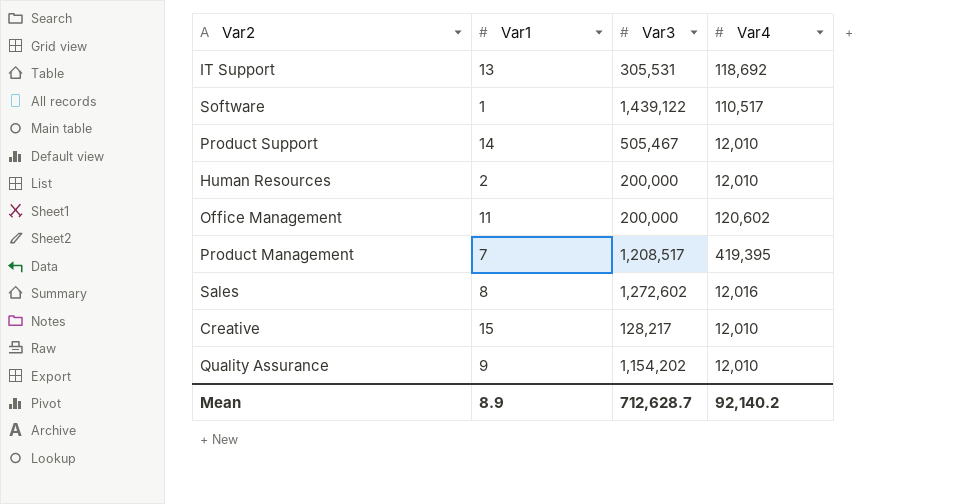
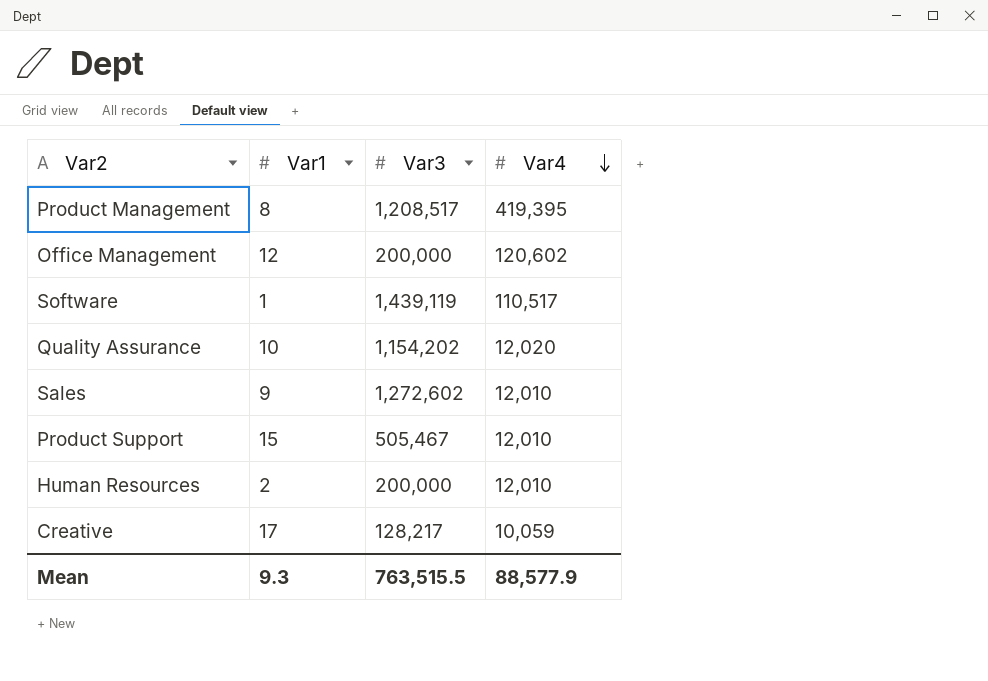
row order: none -> Var4 descending
row IT Support: 13 | 305,531 | 118,692 -> none
Product Management | Var1: 7 -> 8
Office Management | Var1: 11 -> 12
Software | Var3: 1,439,122 -> 1,439,119
Quality Assurance | Var1: 9 -> 10
Quality Assurance | Var4: 12,010 -> 12,020
Sales | Var1: 8 -> 9
Sales | Var4: 12,016 -> 12,010
Product Support | Var1: 14 -> 15
Creative | Var1: 15 -> 17
Creative | Var4: 12,010 -> 10,059
Mean | Var1: 8.9 -> 9.3
Mean | Var3: 712,628.7 -> 763,515.5
Mean | Var4: 92,140.2 -> 88,577.9

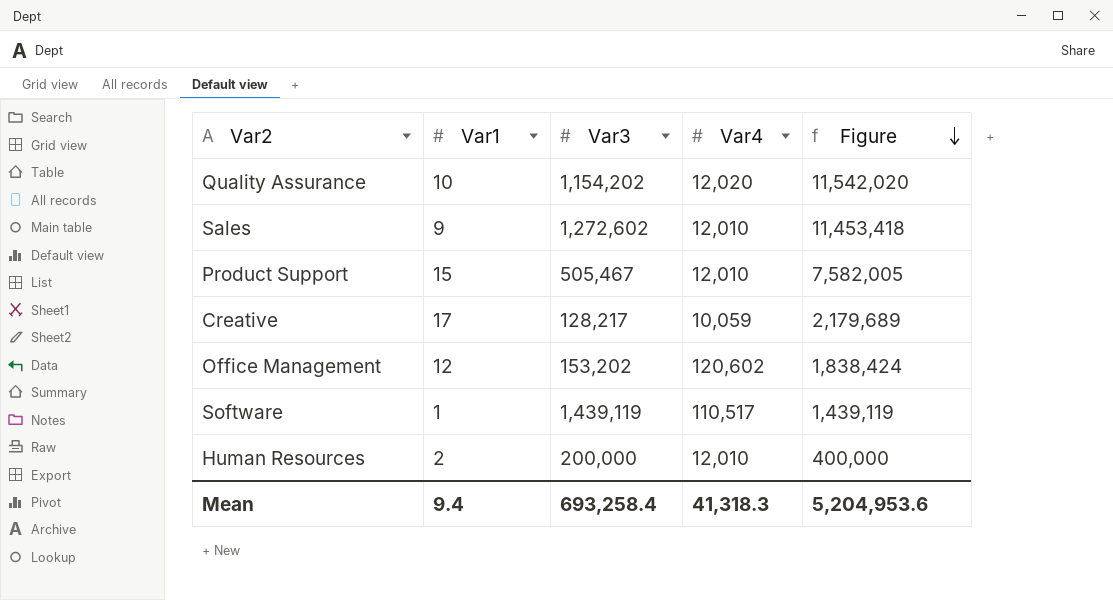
row order: Var4 descending -> Figure descending
column Figure | formula: none -> [Var1] * [Var3]
row Product Management: 8 | 1,208,517 | 419,395 -> none
Office Management | Var3: 200,000 -> 153,202
Mean | Var1: 9.3 -> 9.4
Mean | Var3: 763,515.5 -> 693,258.4
Mean | Var4: 88,577.9 -> 41,318.3

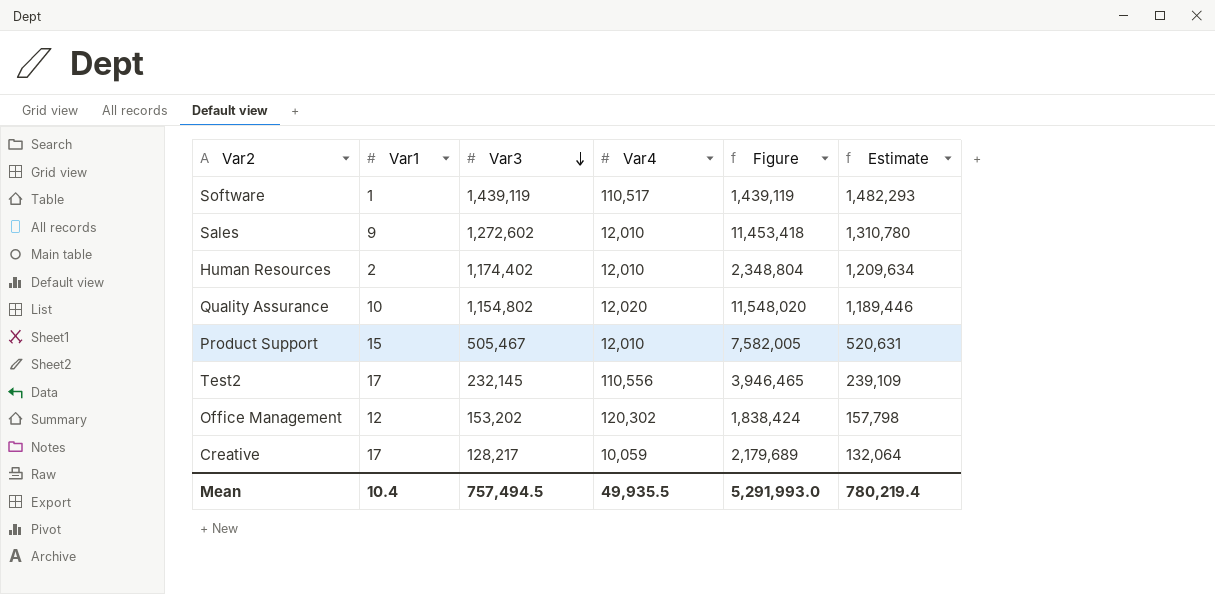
row order: Figure descending -> Var3 descending
column Estimate | formula: none -> [Var3] * 1.03
Human Resources | Var3: 200,000 -> 1,174,402
Human Resources | Figure: 400,000 -> 2,348,804
Quality Assurance | Var3: 1,154,202 -> 1,154,802
Quality Assurance | Figure: 11,542,020 -> 11,548,020
row Test2: none -> 17 | 232,145 | 110,556 | 3,946,465 | 239,109
Office Management | Var4: 120,602 -> 120,302
Mean | Var1: 9.4 -> 10.4
Mean | Var3: 693,258.4 -> 757,494.5
Mean | Var4: 41,318.3 -> 49,935.5
Mean | Figure: 5,204,953.6 -> 5,291,993.0

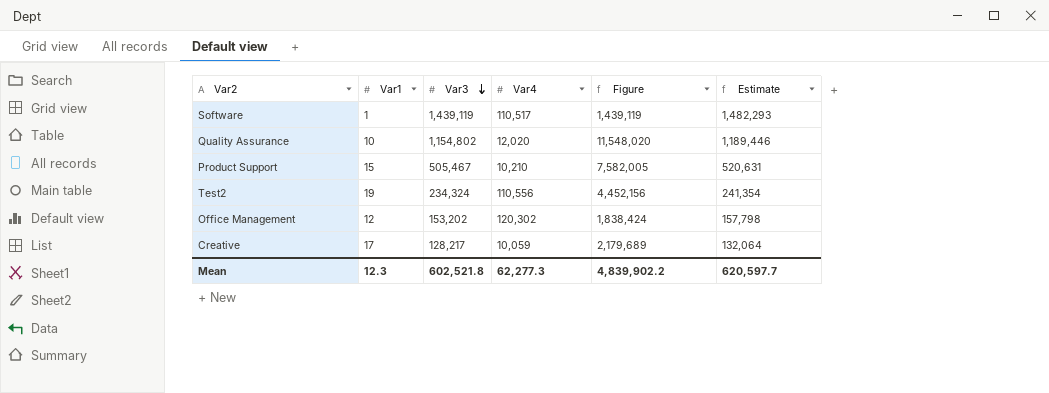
row Sales: 9 | 1,272,602 | 12,010 | 11,453,418 | 1,310,780 -> none
row Human Resources: 2 | 1,174,402 | 12,010 | 2,348,804 | 1,209,634 -> none
Product Support | Var4: 12,010 -> 10,210
Test2 | Var1: 17 -> 19
Test2 | Var3: 232,145 -> 234,324
Test2 | Figure: 3,946,465 -> 4,452,156
Test2 | Estimate: 239,109 -> 241,354
Mean | Var1: 10.4 -> 12.3
Mean | Var3: 757,494.5 -> 602,521.8
Mean | Var4: 49,935.5 -> 62,277.3
Mean | Figure: 5,291,993.0 -> 4,839,902.2
Mean | Estimate: 780,219.4 -> 620,597.7

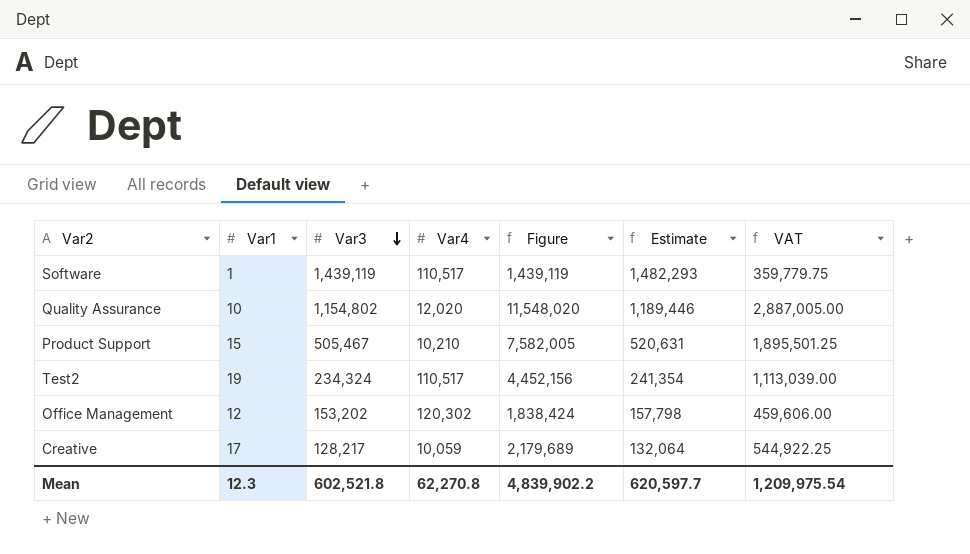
column VAT | formula: none -> [Figure] * 0.25
Test2 | Var4: 110,556 -> 110,517
Mean | Var4: 62,277.3 -> 62,270.8

